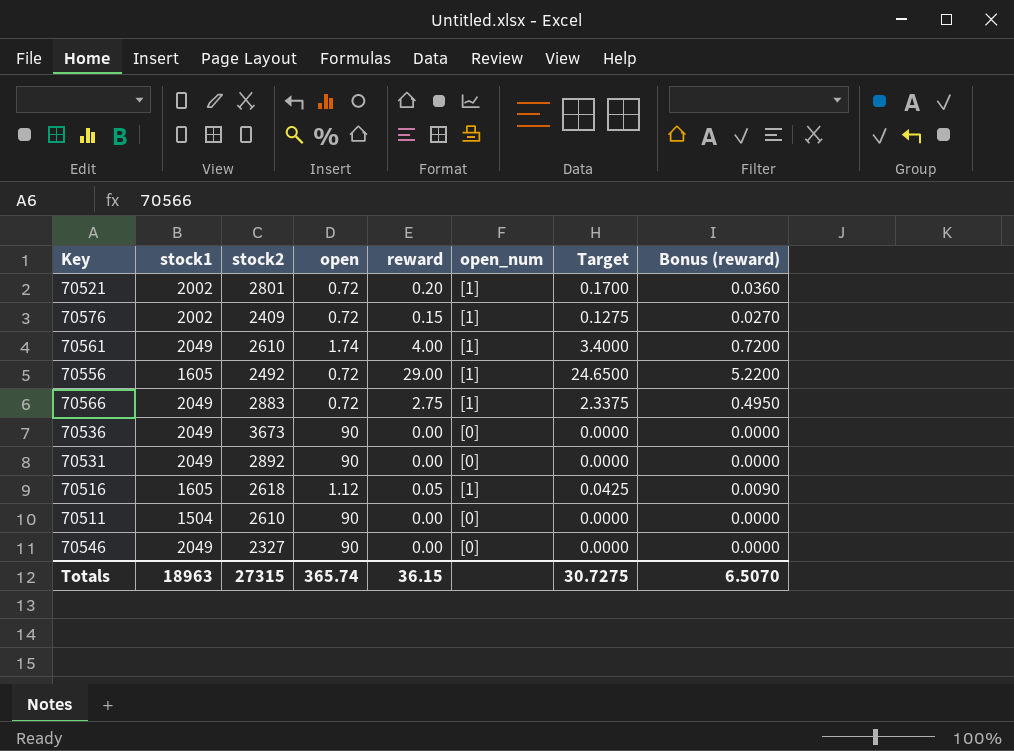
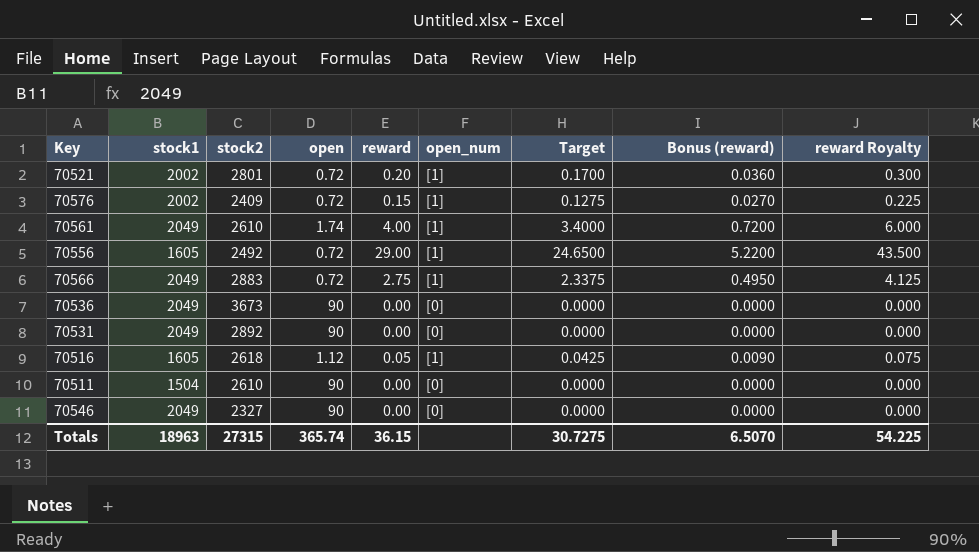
column reward Royalty | formula: none -> [reward] * 1.5

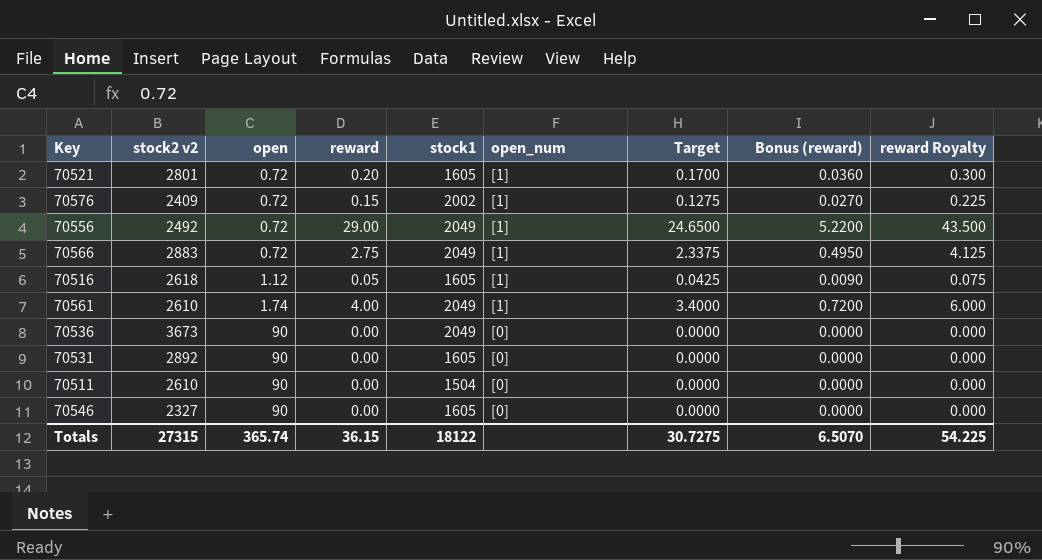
row order: none -> open ascending
column name: stock2 -> stock2 v2
column stock1 | position: 2 -> 5
70521 | stock1: 2002 -> 1605
70556 | stock1: 1605 -> 2049
70531 | stock1: 2049 -> 1605
70546 | stock1: 2049 -> 1605
Totals | stock1: 18963 -> 18122

